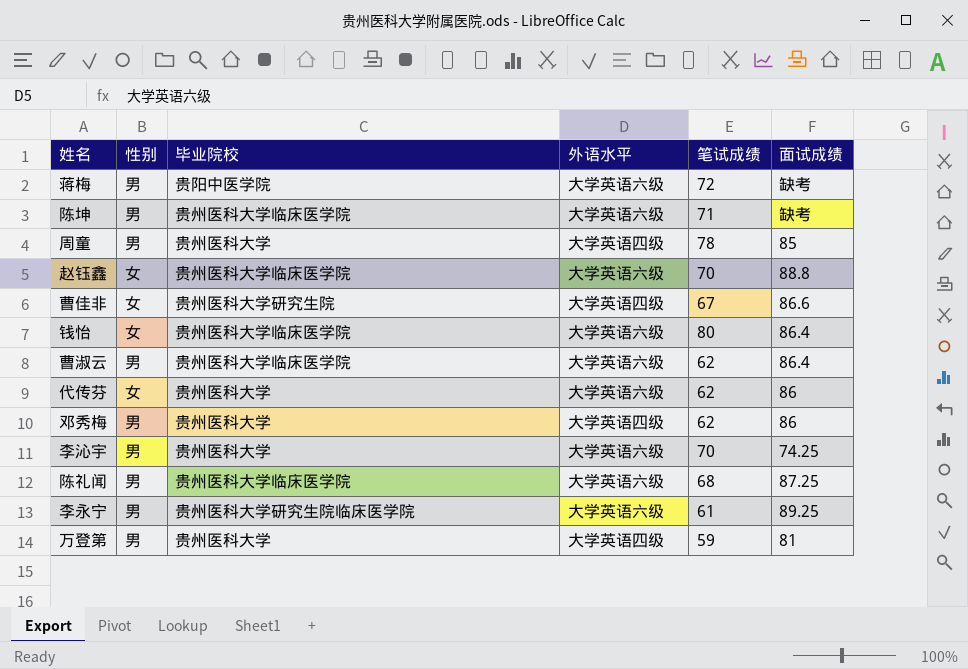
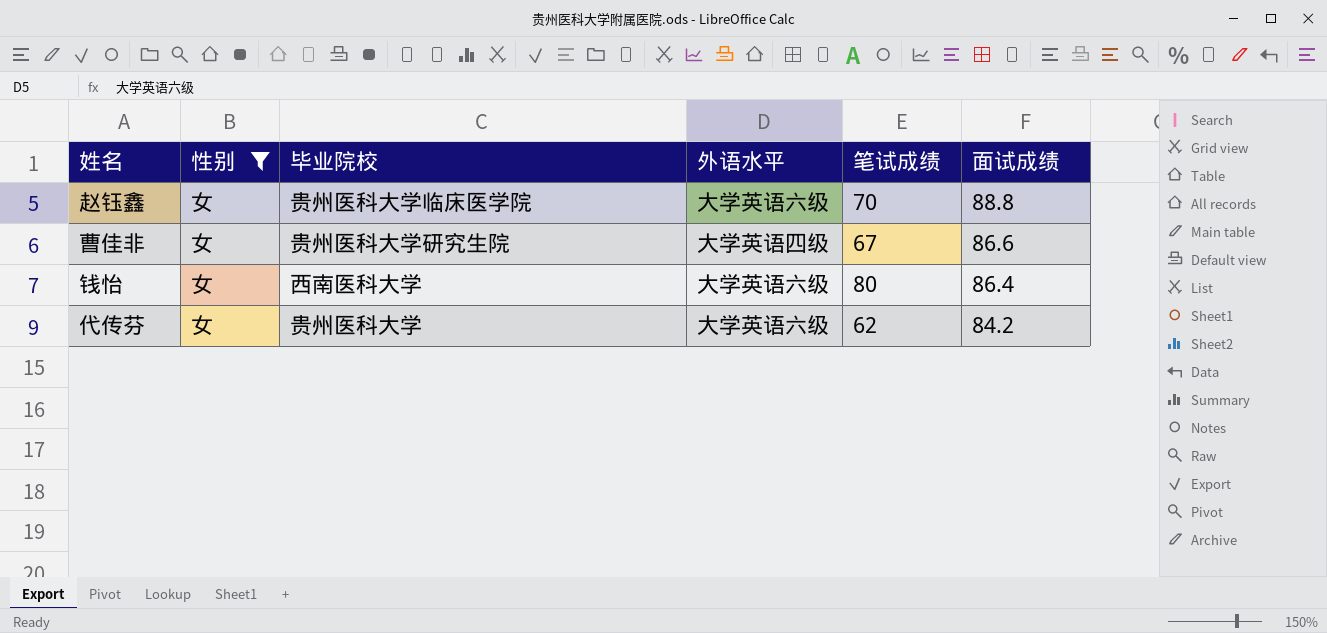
filter: none -> 性别 = 女
钱怡 | 毕业院校: 贵州医科大学临床医学院 -> 西南医科大学
代传芬 | 面试成绩: 86 -> 84.2

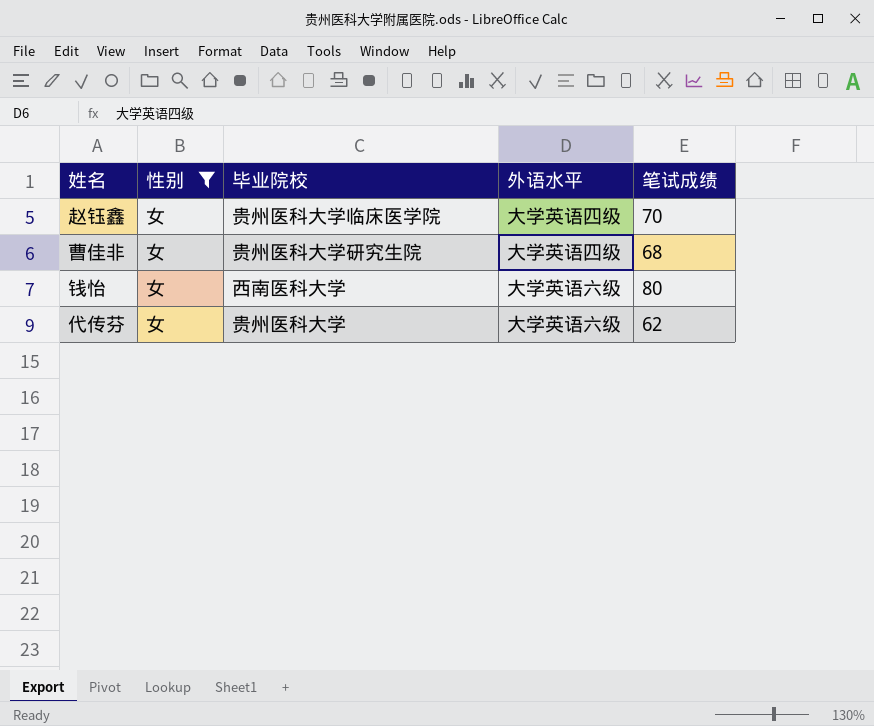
column 面试成绩 | position: 6 -> none
赵钰鑫 | 外语水平: 大学英语六级 -> 大学英语四级
曹佳非 | 笔试成绩: 67 -> 68

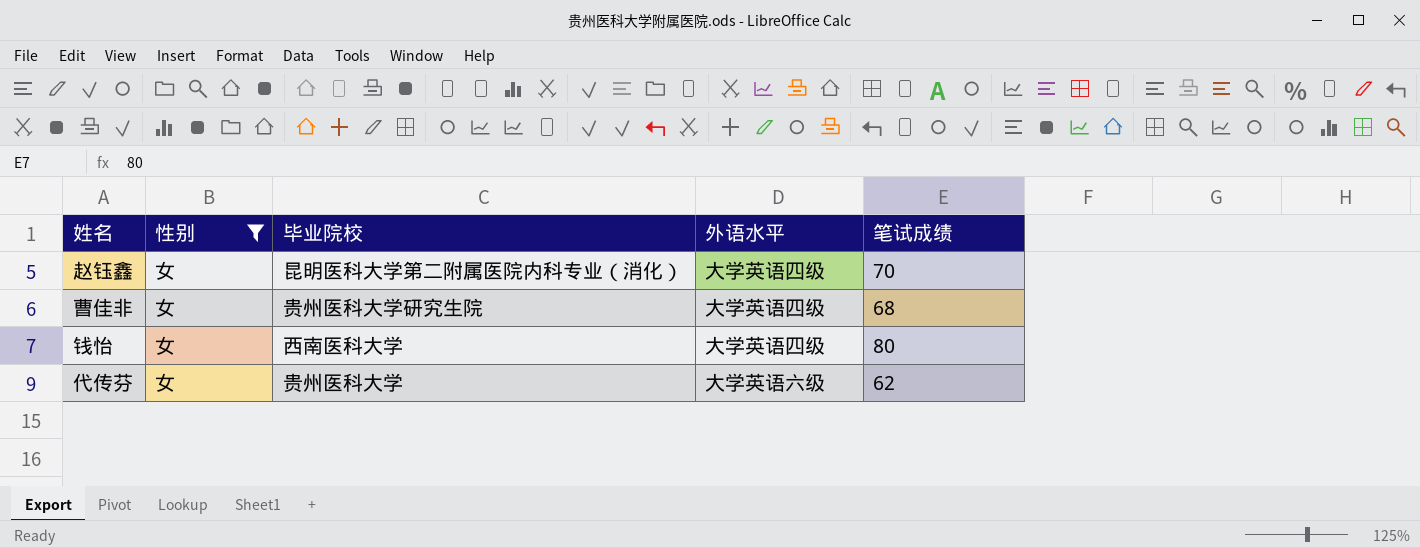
赵钰鑫 | 毕业院校: 贵州医科大学临床医学院 -> 昆明医科大学第二附属医院内科专业（消化）
钱怡 | 外语水平: 大学英语六级 -> 大学英语四级

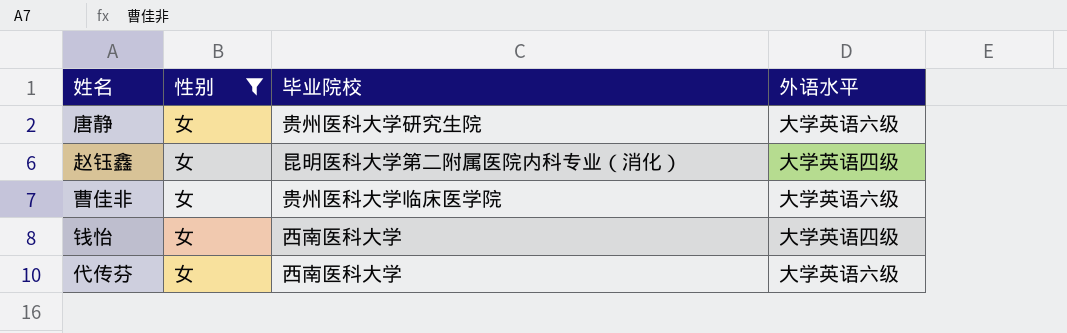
column 笔试成绩 | position: 5 -> none
row 唐静: none -> 女 | 贵州医科大学研究生院 | 大学英语六级
曹佳非 | 毕业院校: 贵州医科大学研究生院 -> 贵州医科大学临床医学院
曹佳非 | 外语水平: 大学英语四级 -> 大学英语六级
代传芬 | 毕业院校: 贵州医科大学 -> 西南医科大学

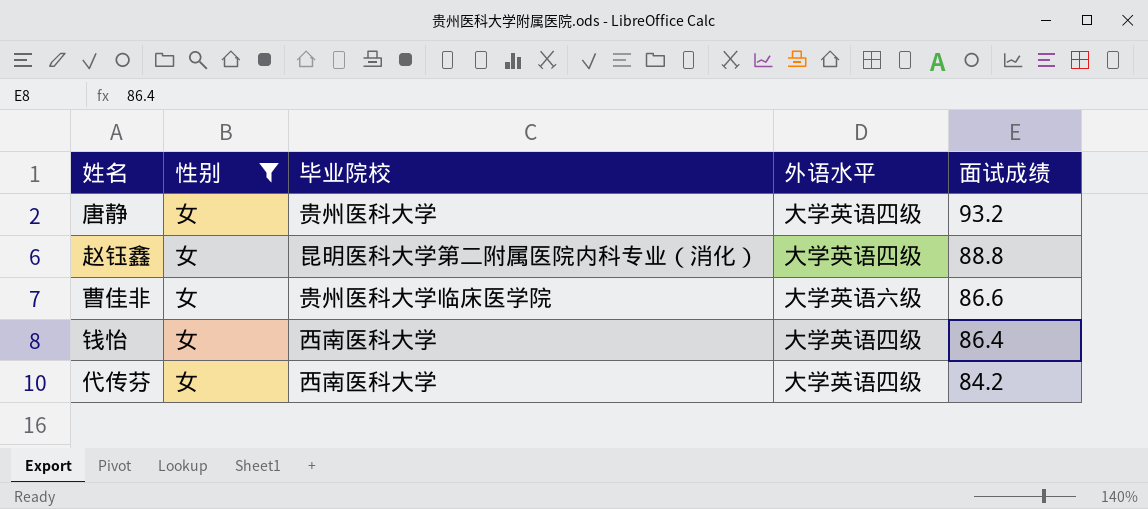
column 面试成绩 | position: none -> 5
唐静 | 毕业院校: 贵州医科大学研究生院 -> 贵州医科大学
唐静 | 外语水平: 大学英语六级 -> 大学英语四级
代传芬 | 外语水平: 大学英语六级 -> 大学英语四级

